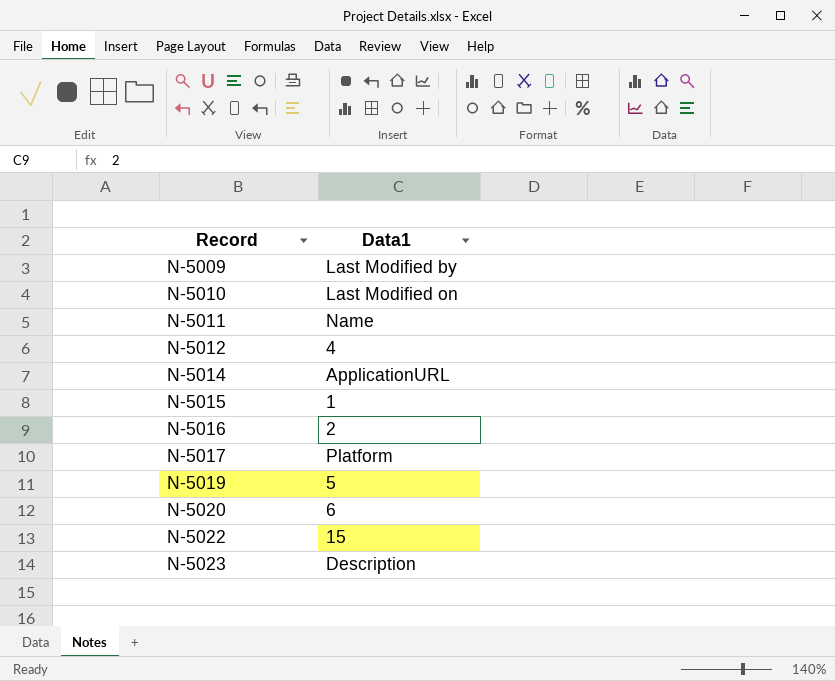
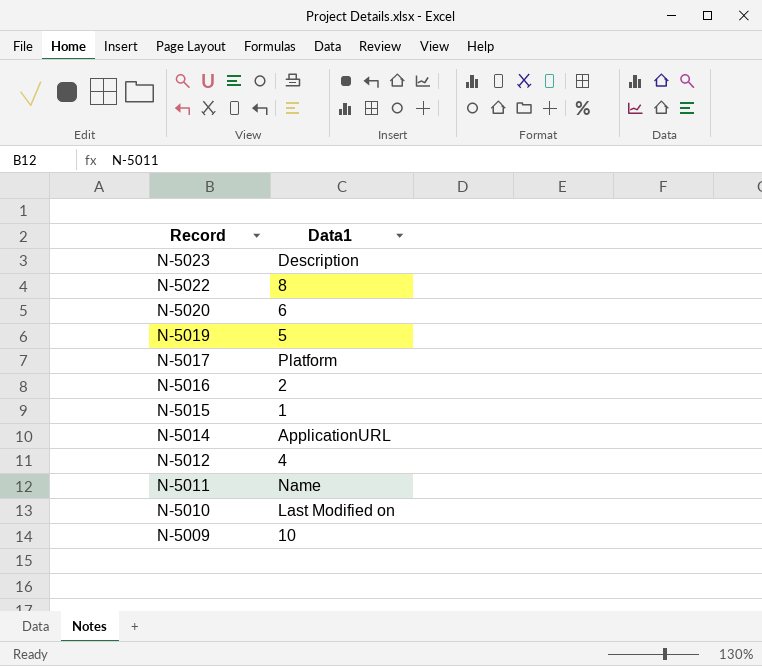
row order: Record ascending -> Record descending
N-5022 | Data1: 15 -> 8
N-5009 | Data1: Last Modified by -> 10

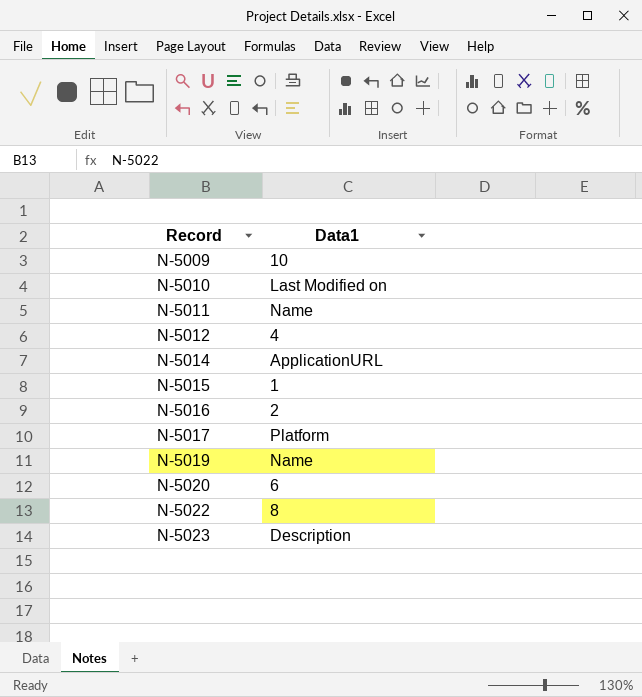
row order: Record descending -> Record ascending
N-5019 | Data1: 5 -> Name

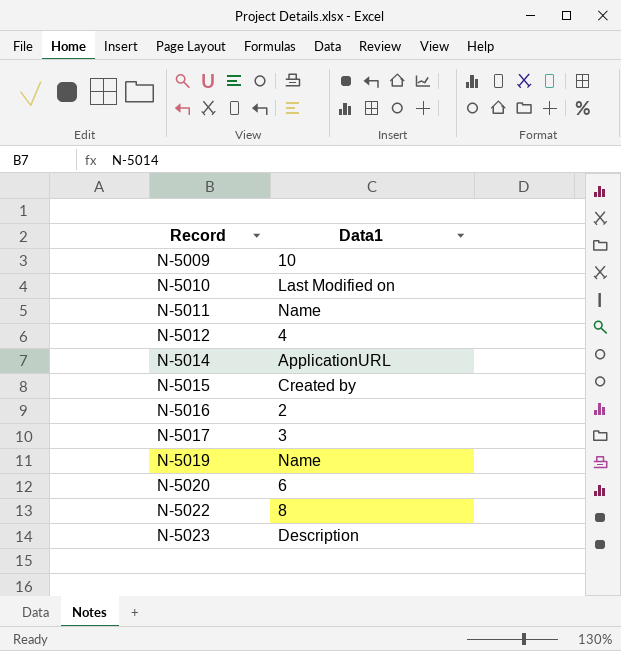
N-5015 | Data1: 1 -> Created by
N-5017 | Data1: Platform -> 3

